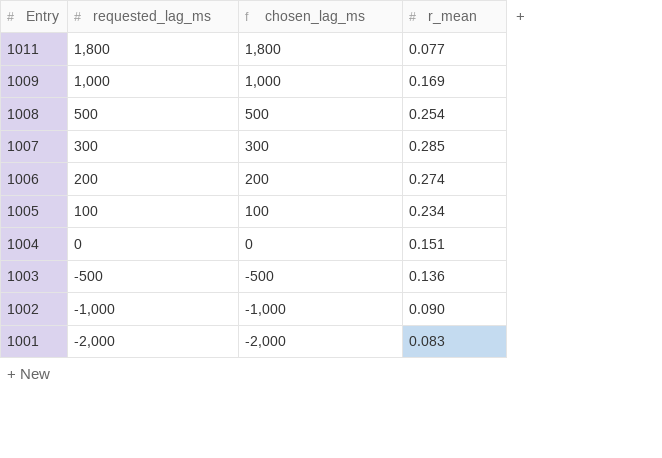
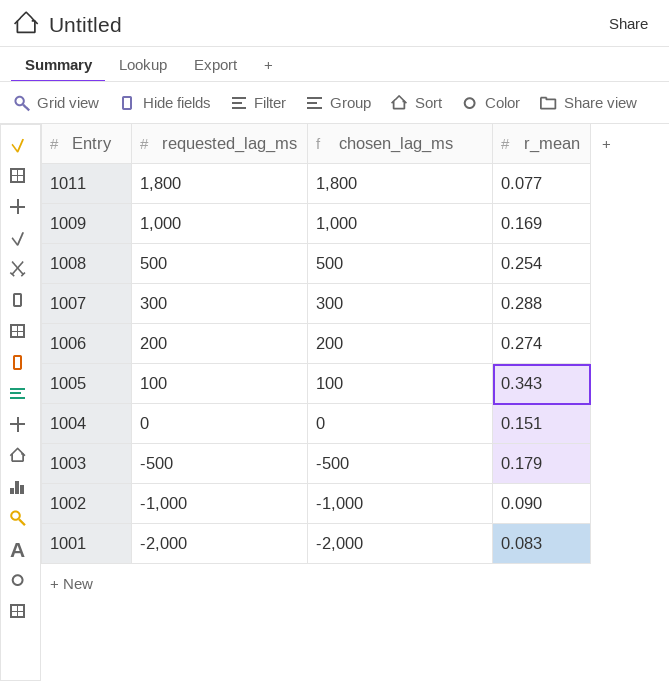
1007 | r_mean: 0.285 -> 0.288
1005 | r_mean: 0.234 -> 0.343
1003 | r_mean: 0.136 -> 0.179

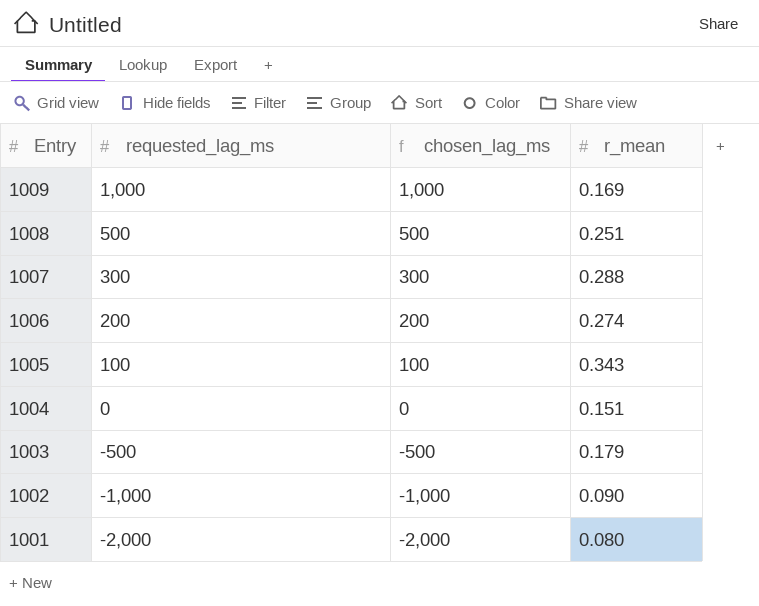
row 1011: 1,800 | 1,800 | 0.077 -> none
1008 | r_mean: 0.254 -> 0.251
1001 | r_mean: 0.083 -> 0.080

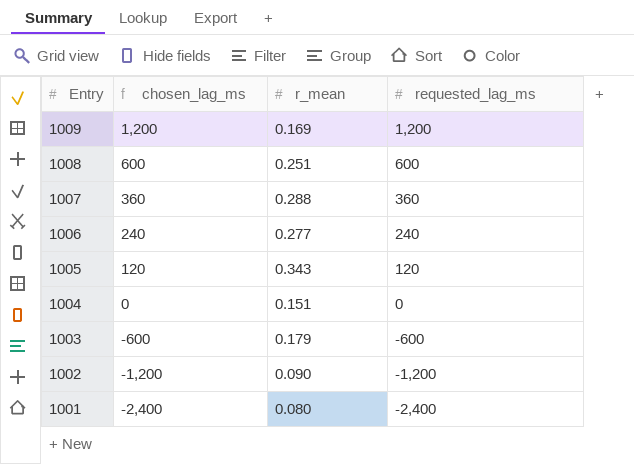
column requested_lag_ms | position: 2 -> 4
1009 | chosen_lag_ms: 1,000 -> 1,200
1009 | requested_lag_ms: 1,000 -> 1,200
1008 | chosen_lag_ms: 500 -> 600
1008 | requested_lag_ms: 500 -> 600
1007 | chosen_lag_ms: 300 -> 360
1007 | requested_lag_ms: 300 -> 360
1006 | chosen_lag_ms: 200 -> 240
1006 | r_mean: 0.274 -> 0.277
1006 | requested_lag_ms: 200 -> 240
1005 | chosen_lag_ms: 100 -> 120
1005 | requested_lag_ms: 100 -> 120
1003 | chosen_lag_ms: -500 -> -600
1003 | requested_lag_ms: -500 -> -600
1002 | chosen_lag_ms: -1,000 -> -1,200
1002 | requested_lag_ms: -1,000 -> -1,200
1001 | chosen_lag_ms: -2,000 -> -2,400
1001 | requested_lag_ms: -2,000 -> -2,400

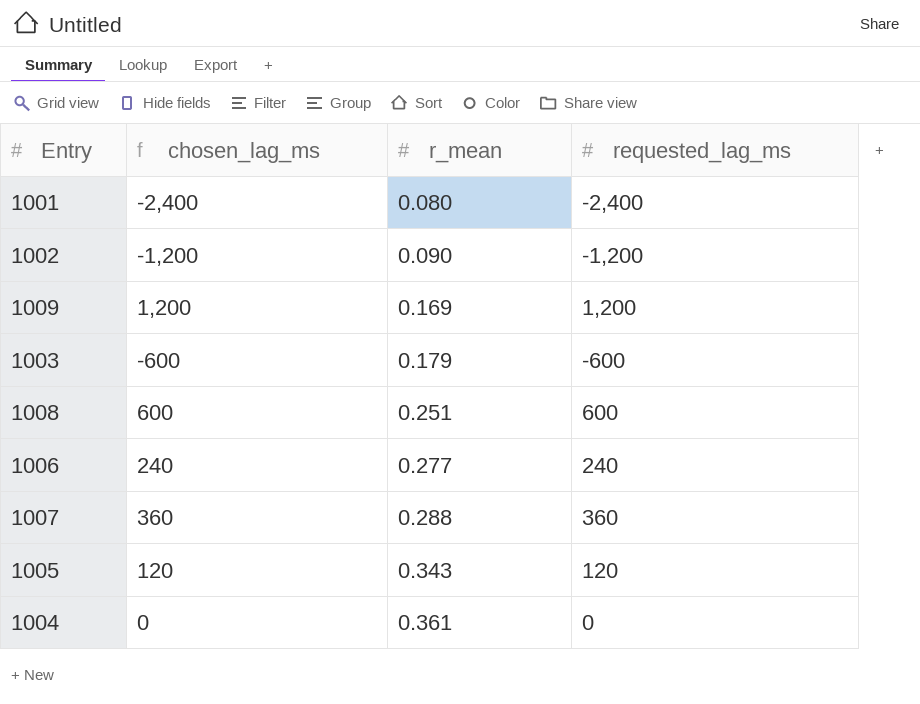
row order: Entry descending -> r_mean ascending
1004 | r_mean: 0.151 -> 0.361

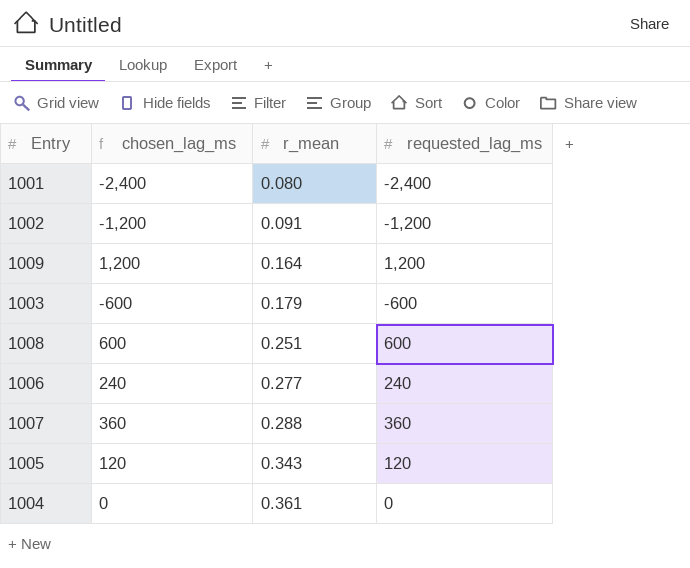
1002 | r_mean: 0.090 -> 0.091
1009 | r_mean: 0.169 -> 0.164

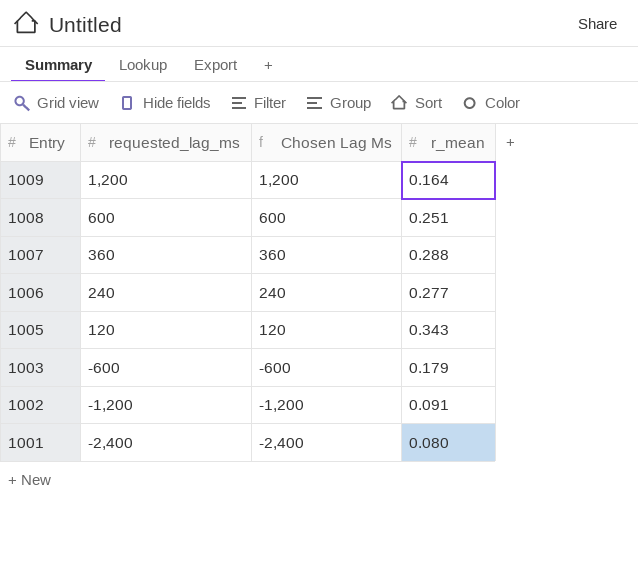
row order: r_mean ascending -> Entry descending
column requested_lag_ms | position: 4 -> 2
column name: chosen_lag_ms -> Chosen Lag Ms
row 1004: 0 | 0.361 | 0 -> none

